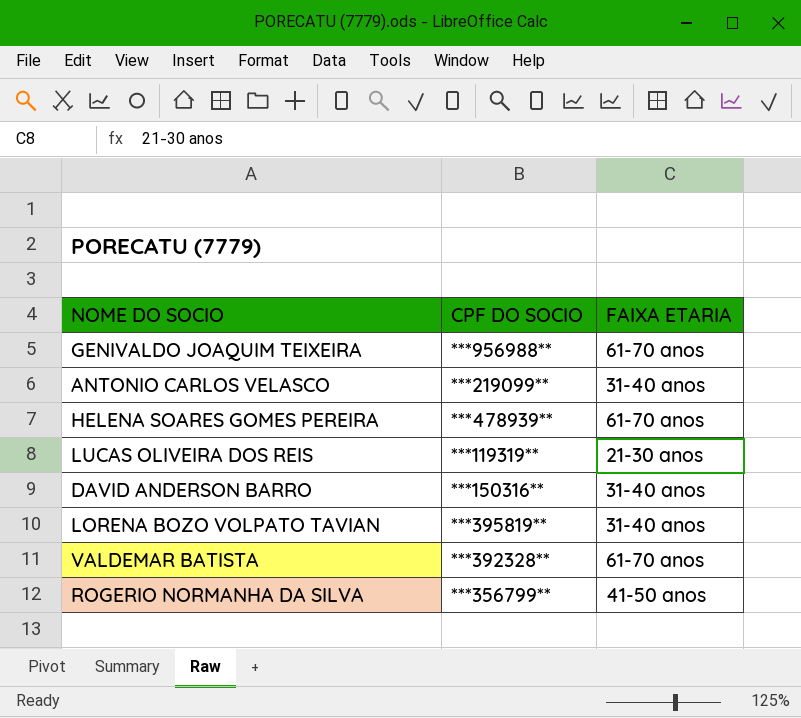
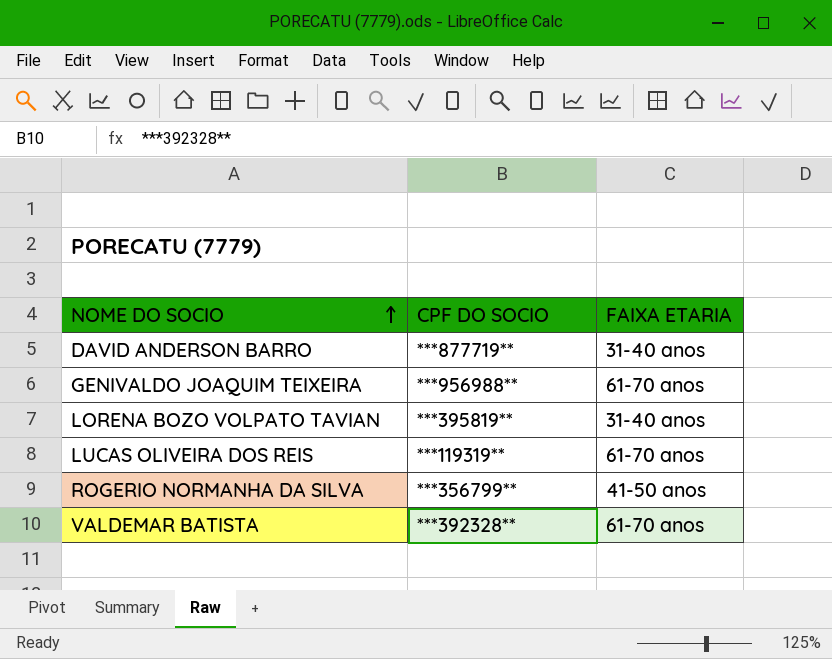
row order: none -> NOME DO SOCIO ascending
row ANTONIO CARLOS VELASCO: ***219099** | 31-40 anos -> none
row HELENA SOARES GOMES PEREIRA: ***478939** | 61-70 anos -> none
DAVID ANDERSON BARRO | CPF DO SOCIO: ***150316** -> ***877719**
LUCAS OLIVEIRA DOS REIS | FAIXA ETARIA: 21-30 anos -> 61-70 anos

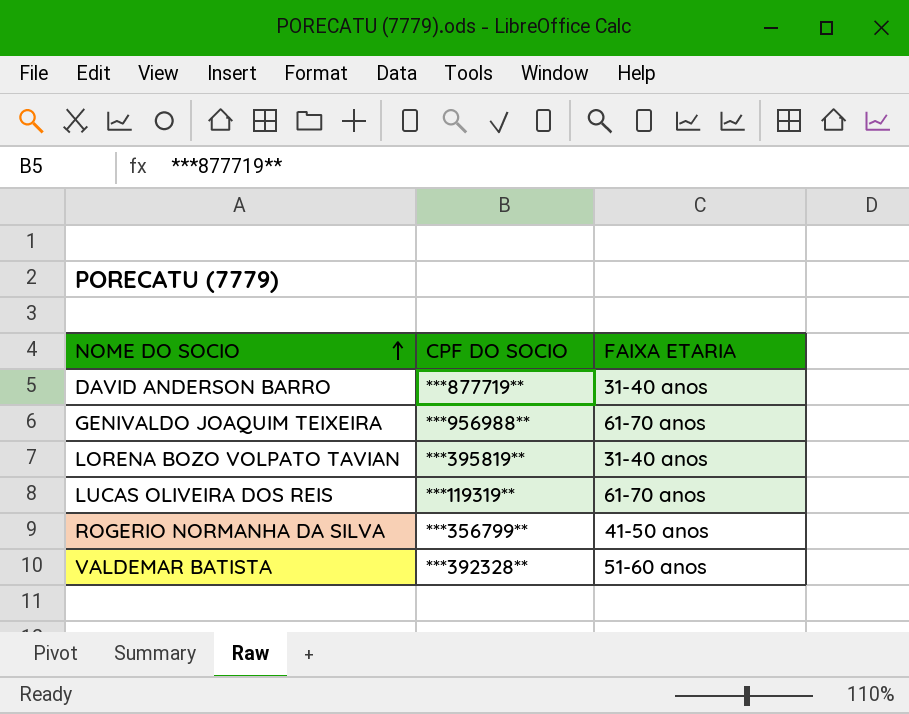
VALDEMAR BATISTA | FAIXA ETARIA: 61-70 anos -> 51-60 anos

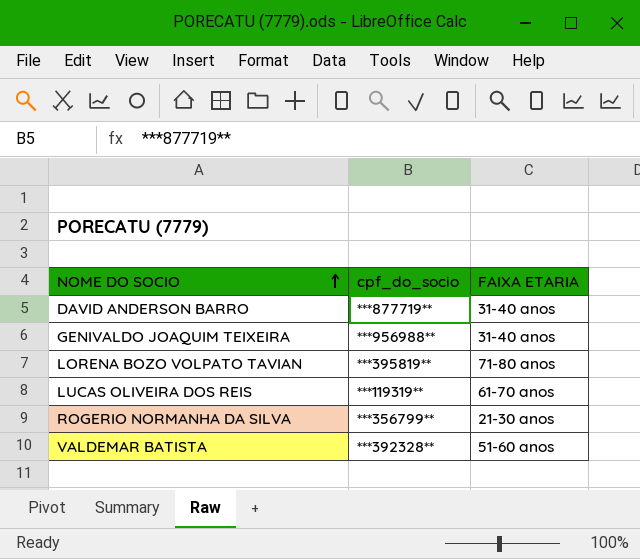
column name: CPF DO SOCIO -> cpf_do_socio
GENIVALDO JOAQUIM TEIXEIRA | FAIXA ETARIA: 61-70 anos -> 31-40 anos
LORENA BOZO VOLPATO TAVIAN | FAIXA ETARIA: 31-40 anos -> 71-80 anos
ROGERIO NORMANHA DA SILVA | FAIXA ETARIA: 41-50 anos -> 21-30 anos

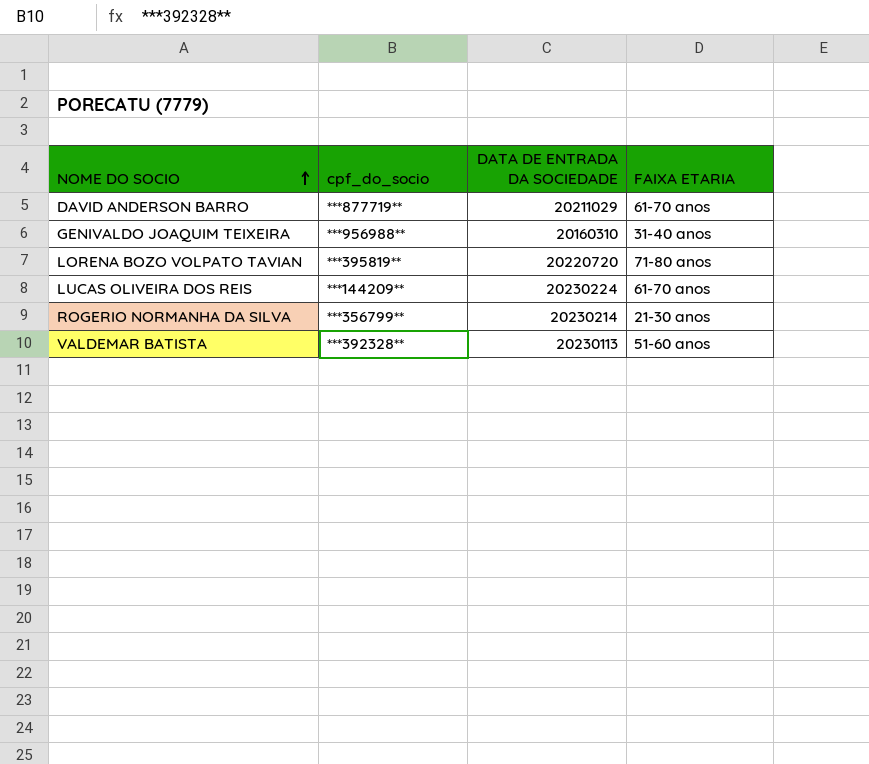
column DATA DE ENTRADA DA SOCIEDADE | position: none -> 3
DAVID ANDERSON BARRO | FAIXA ETARIA: 31-40 anos -> 61-70 anos
LUCAS OLIVEIRA DOS REIS | cpf_do_socio: ***119319** -> ***144209**

